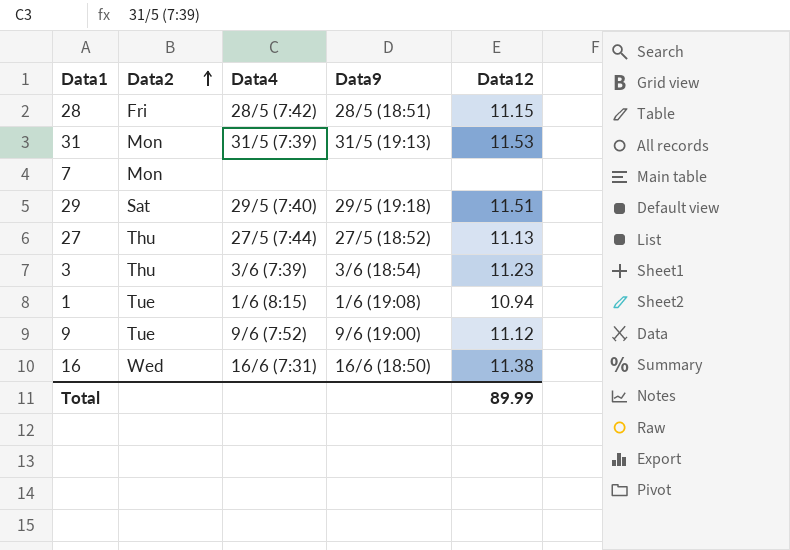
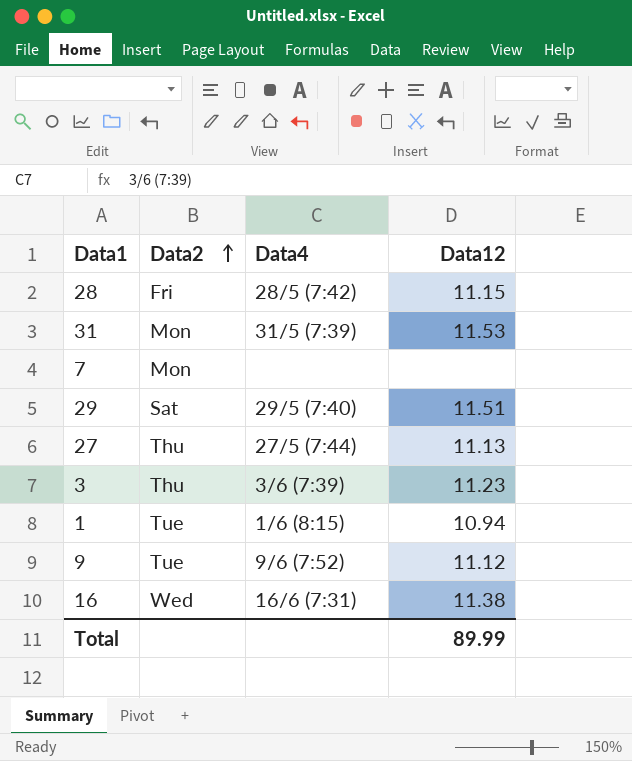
column Data9 | position: 4 -> none

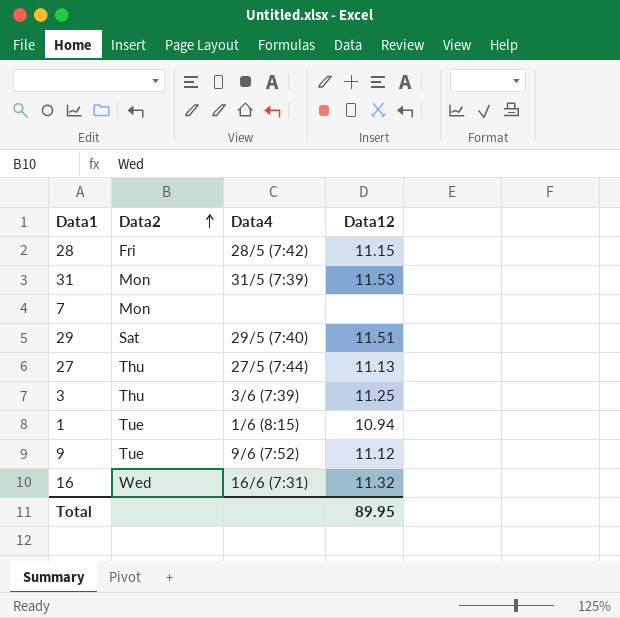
3 | Data12: 11.23 -> 11.25
16 | Data12: 11.38 -> 11.32
Total | Data12: 89.99 -> 89.95

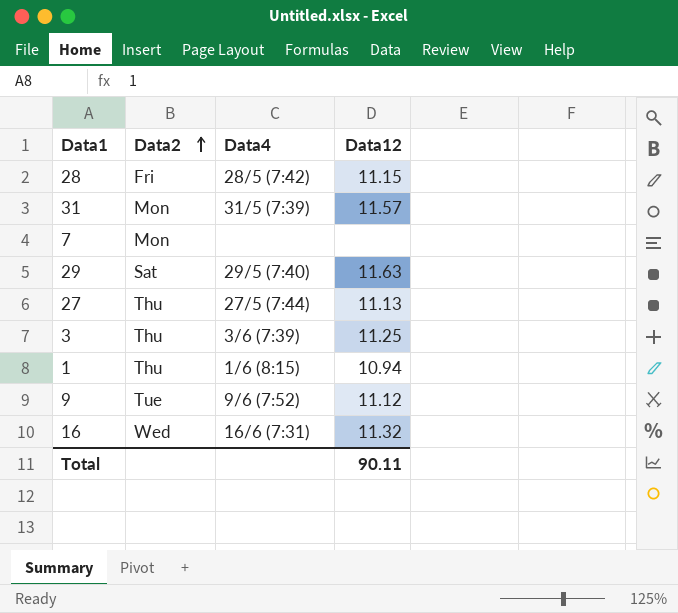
31 | Data12: 11.53 -> 11.57
29 | Data12: 11.51 -> 11.63
1 | Data2: Tue -> Thu
Total | Data12: 89.95 -> 90.11

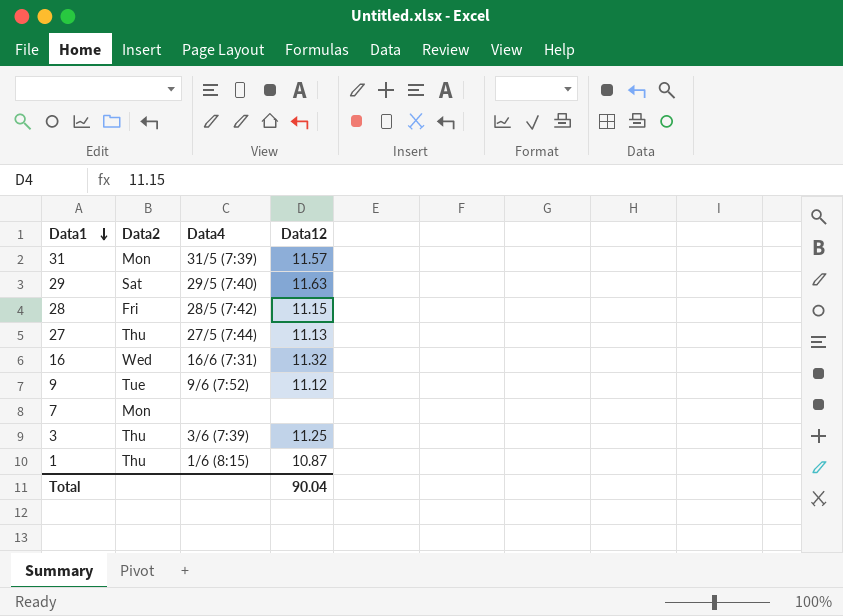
row order: Data2 ascending -> Data1 descending
1 | Data12: 10.94 -> 10.87
Total | Data12: 90.11 -> 90.04

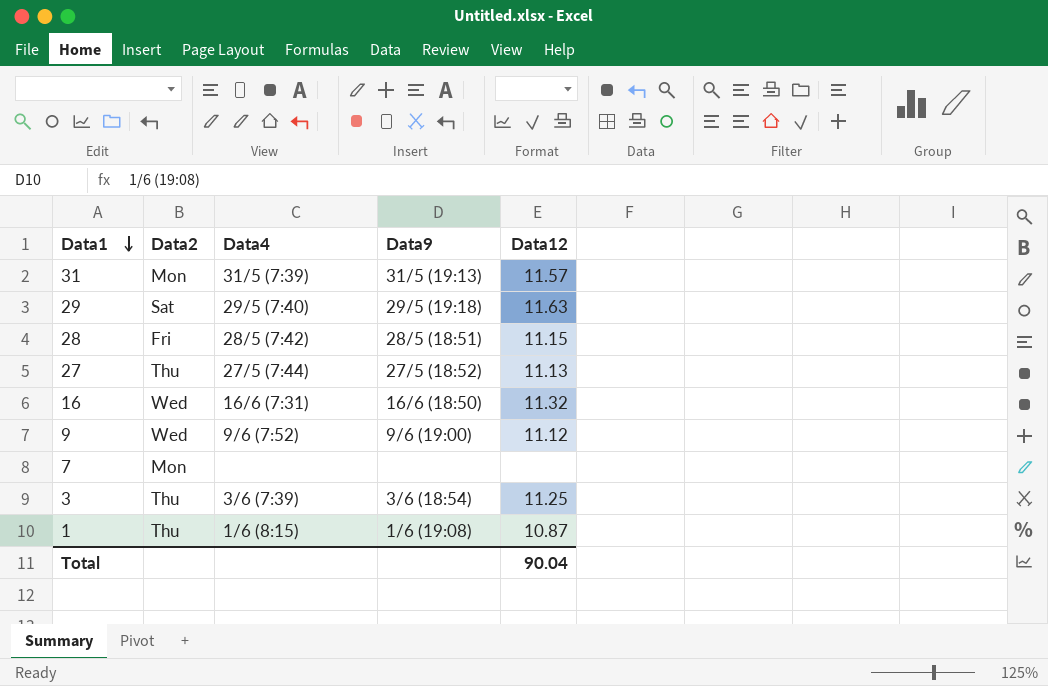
column Data9 | position: none -> 4
9 | Data2: Tue -> Wed

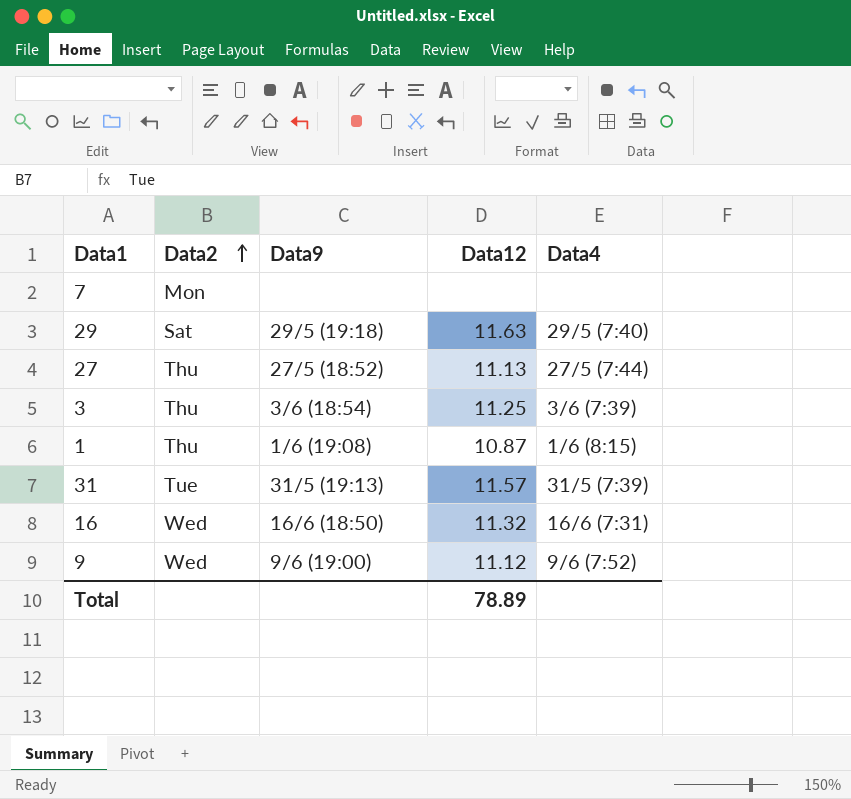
row order: Data1 descending -> Data2 ascending
column Data4 | position: 3 -> 5
row 28: Fri | 28/5 (7:42) | 28/5 (18:51) | 11.15 -> none
31 | Data2: Mon -> Tue
Total | Data12: 90.04 -> 78.89

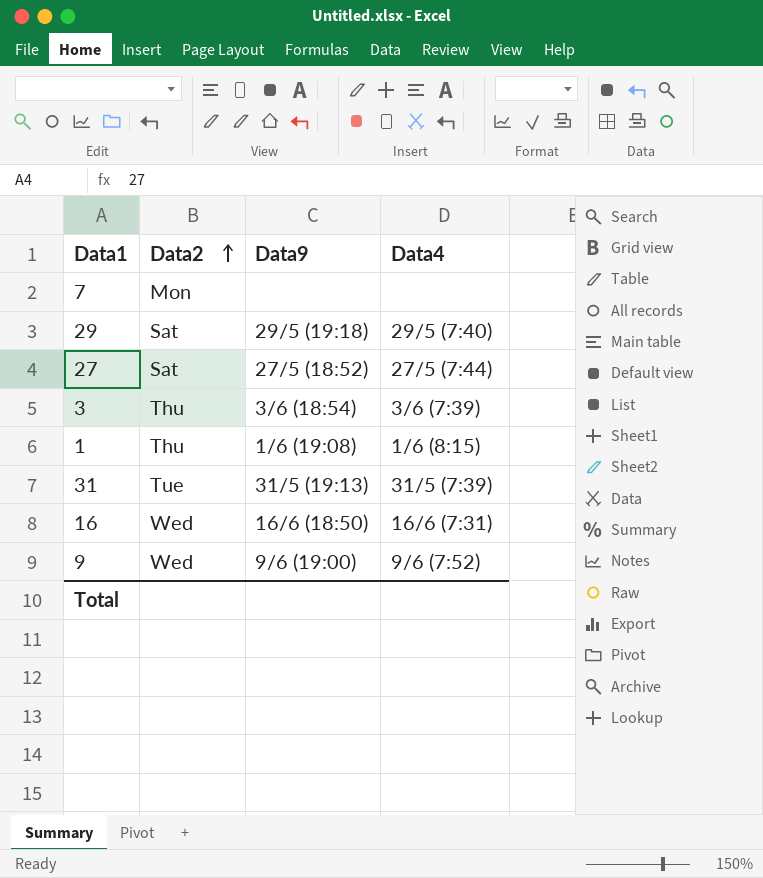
column Data12 | position: 4 -> none
27 | Data2: Thu -> Sat

